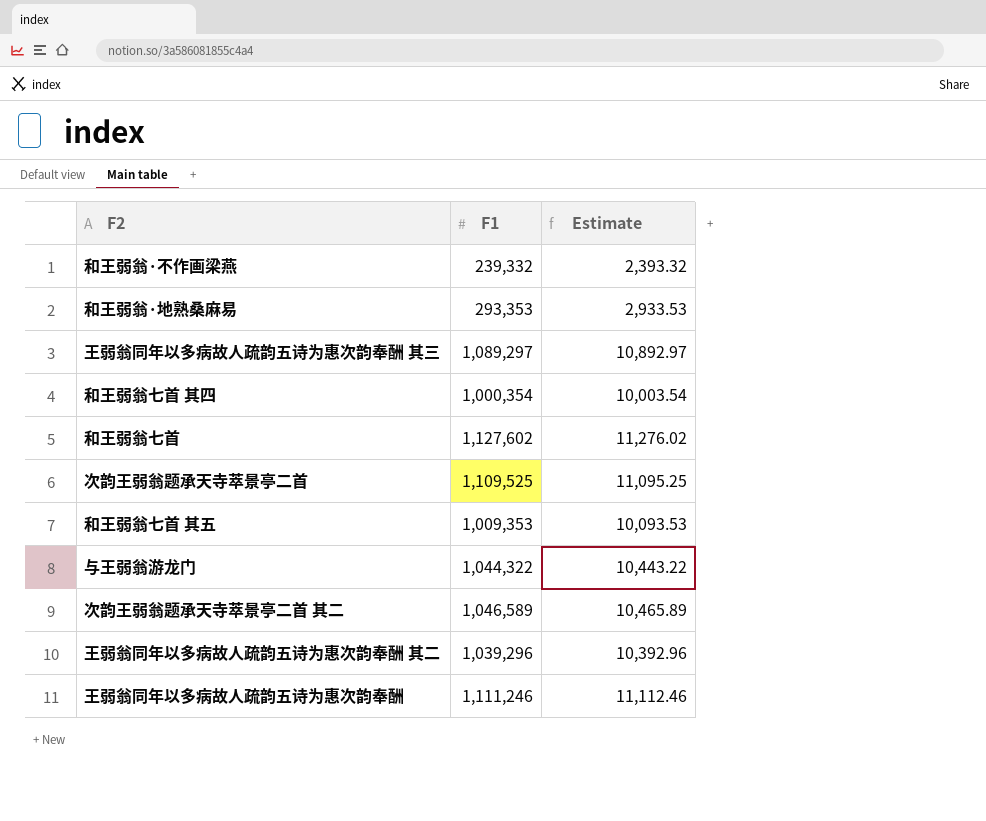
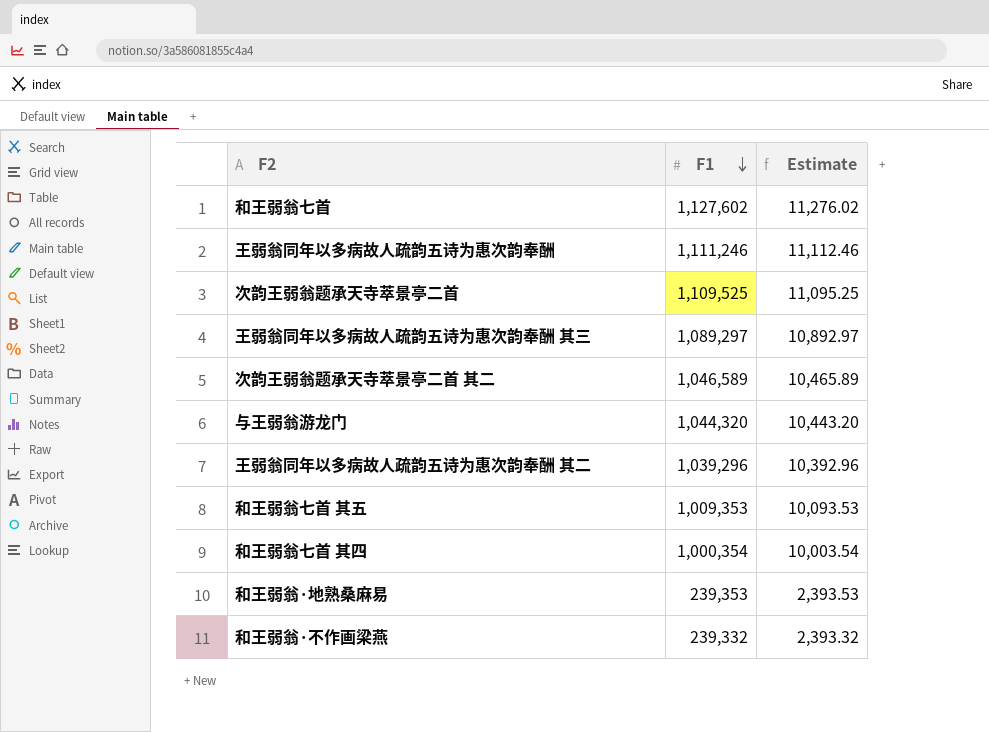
row order: none -> F1 descending
与王弱翁游龙门 | F1: 1,044,322 -> 1,044,320
与王弱翁游龙门 | Estimate: 10,443.22 -> 10,443.20
和王弱翁·地熟桑麻易 | F1: 293,353 -> 239,353
和王弱翁·地熟桑麻易 | Estimate: 2,933.53 -> 2,393.53

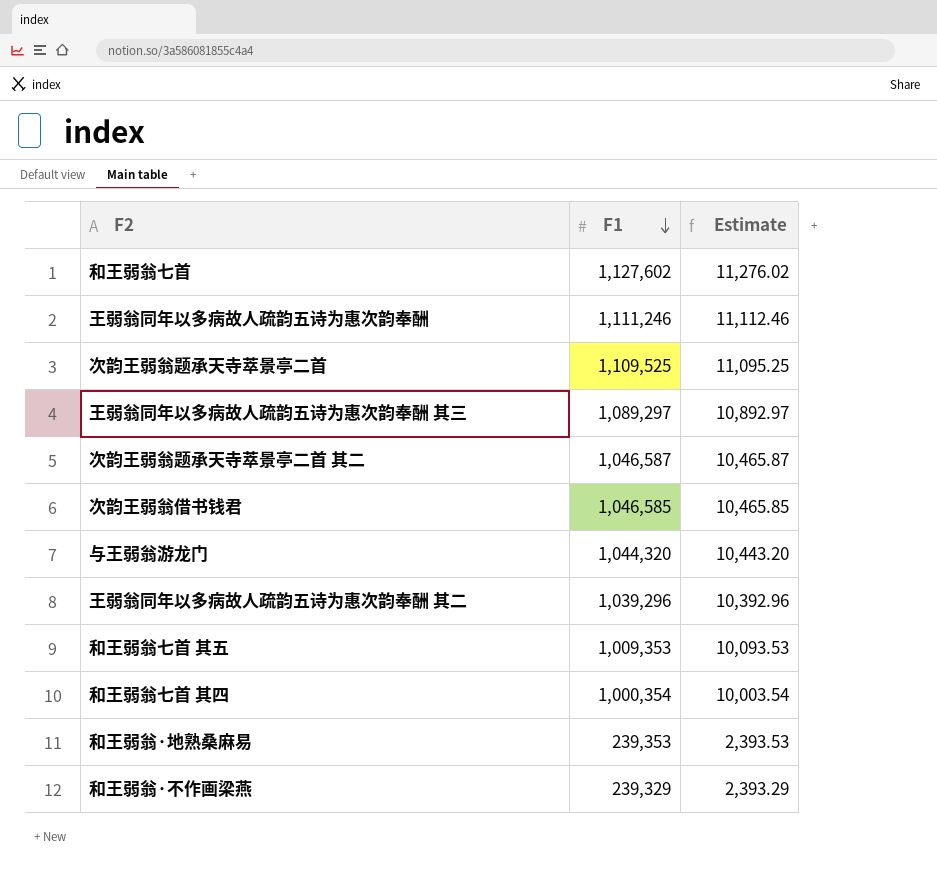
次韵王弱翁题承天寺萃景亭二首 其二 | F1: 1,046,589 -> 1,046,587
次韵王弱翁题承天寺萃景亭二首 其二 | Estimate: 10,465.89 -> 10,465.87
row 次韵王弱翁借书钱君: none -> 1,046,585 | 10,465.85
和王弱翁·不作画梁燕 | F1: 239,332 -> 239,329
和王弱翁·不作画梁燕 | Estimate: 2,393.32 -> 2,393.29

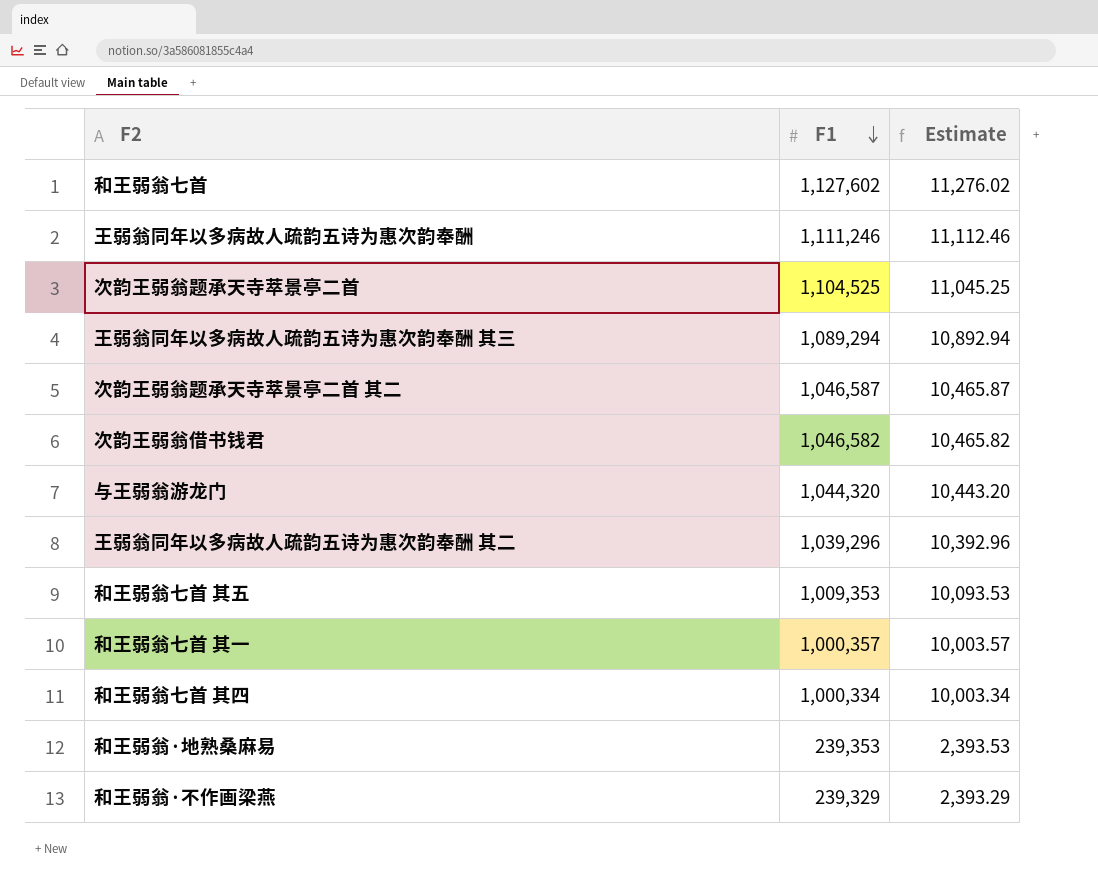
次韵王弱翁题承天寺萃景亭二首 | F1: 1,109,525 -> 1,104,525
次韵王弱翁题承天寺萃景亭二首 | Estimate: 11,095.25 -> 11,045.25
王弱翁同年以多病故人疏韵五诗为惠次韵奉酬 其三 | F1: 1,089,297 -> 1,089,294
王弱翁同年以多病故人疏韵五诗为惠次韵奉酬 其三 | Estimate: 10,892.97 -> 10,892.94
次韵王弱翁借书钱君 | F1: 1,046,585 -> 1,046,582
次韵王弱翁借书钱君 | Estimate: 10,465.85 -> 10,465.82
row 和王弱翁七首 其一: none -> 1,000,357 | 10,003.57
和王弱翁七首 其四 | F1: 1,000,354 -> 1,000,334
和王弱翁七首 其四 | Estimate: 10,003.54 -> 10,003.34

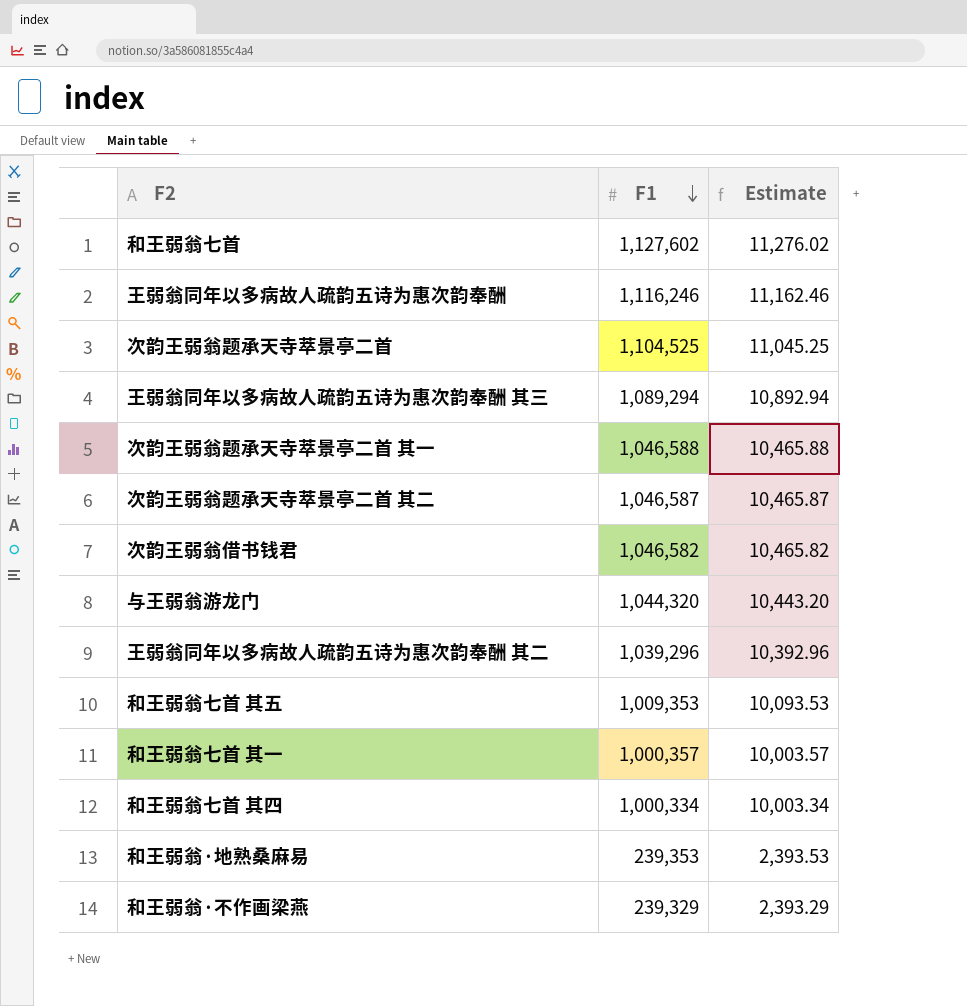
王弱翁同年以多病故人疏韵五诗为惠次韵奉酬 | F1: 1,111,246 -> 1,116,246
王弱翁同年以多病故人疏韵五诗为惠次韵奉酬 | Estimate: 11,112.46 -> 11,162.46
row 次韵王弱翁题承天寺萃景亭二首 其一: none -> 1,046,588 | 10,465.88

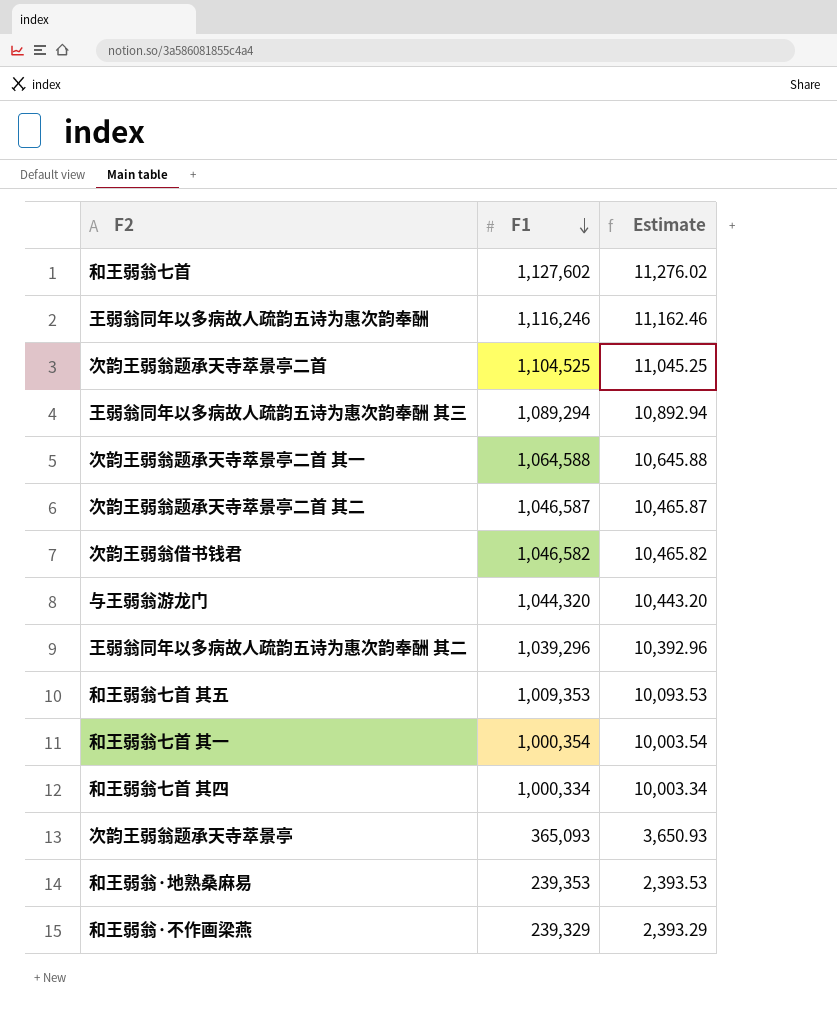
次韵王弱翁题承天寺萃景亭二首 其一 | F1: 1,046,588 -> 1,064,588
次韵王弱翁题承天寺萃景亭二首 其一 | Estimate: 10,465.88 -> 10,645.88
和王弱翁七首 其一 | F1: 1,000,357 -> 1,000,354
和王弱翁七首 其一 | Estimate: 10,003.57 -> 10,003.54
row 次韵王弱翁题承天寺萃景亭: none -> 365,093 | 3,650.93

